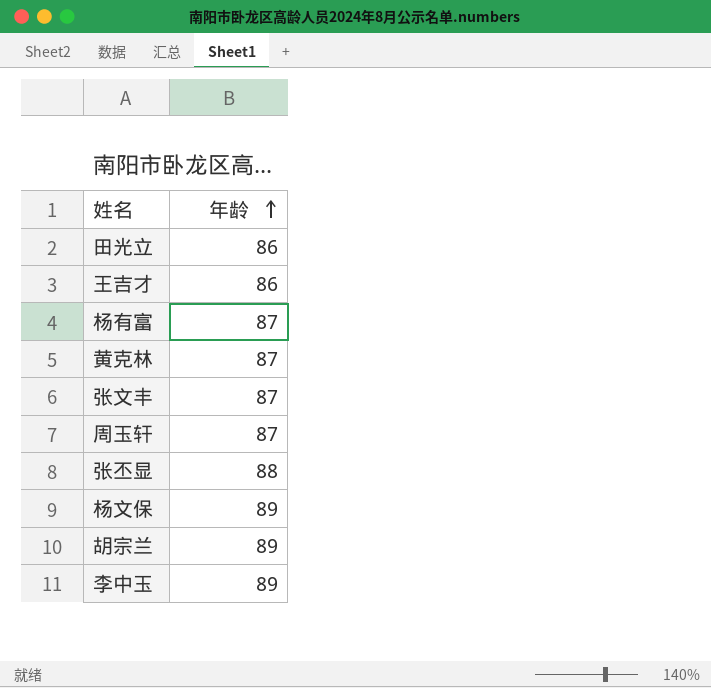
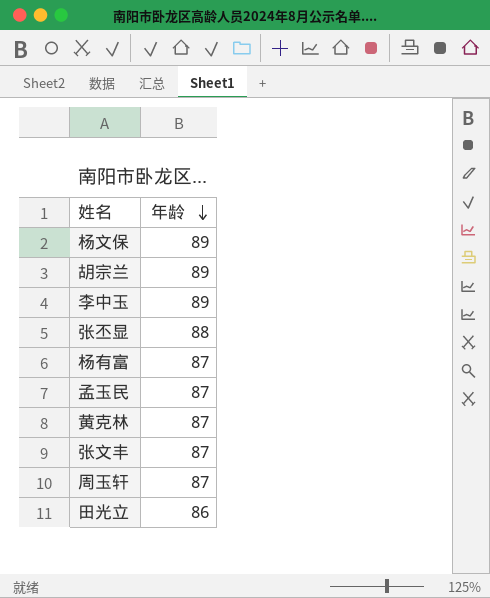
row order: 年龄 ascending -> 年龄 descending
row 王吉才: 86 -> none
row 孟玉民: none -> 87

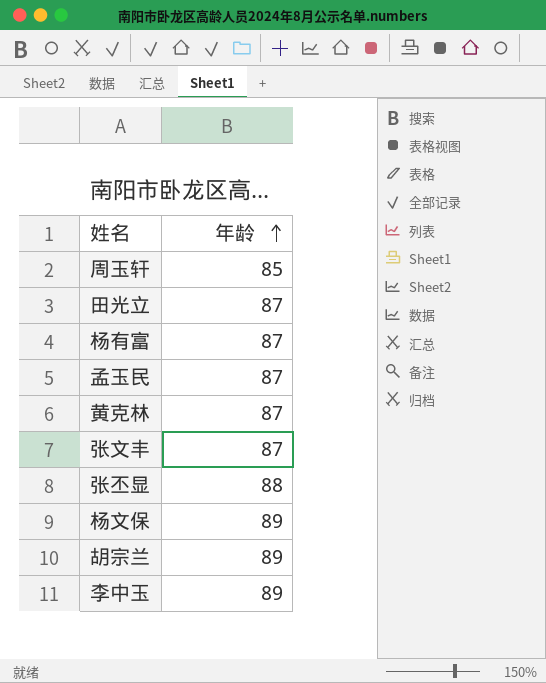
row order: 年龄 descending -> 年龄 ascending
周玉轩 | 年龄: 87 -> 85
田光立 | 年龄: 86 -> 87

